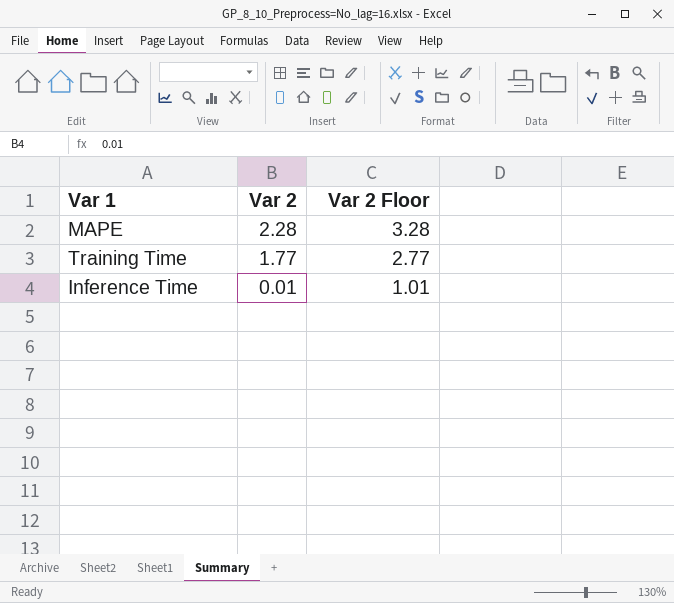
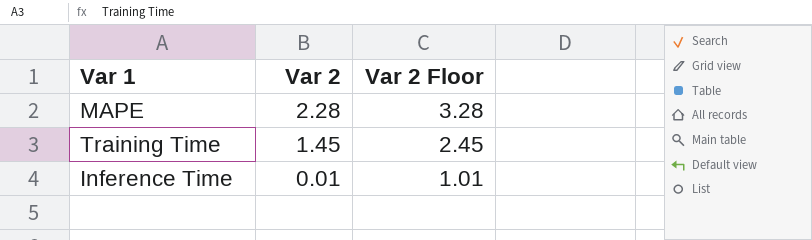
Training Time | Var 2: 1.77 -> 1.45
Training Time | Var 2 Floor: 2.77 -> 2.45

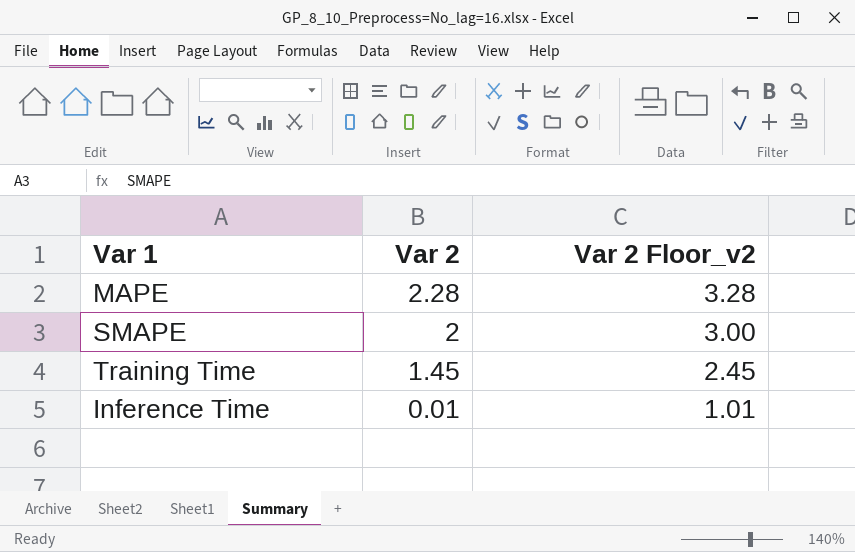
column name: Var 2 Floor -> Var 2 Floor_v2
row SMAPE: none -> 2 | 3.00

